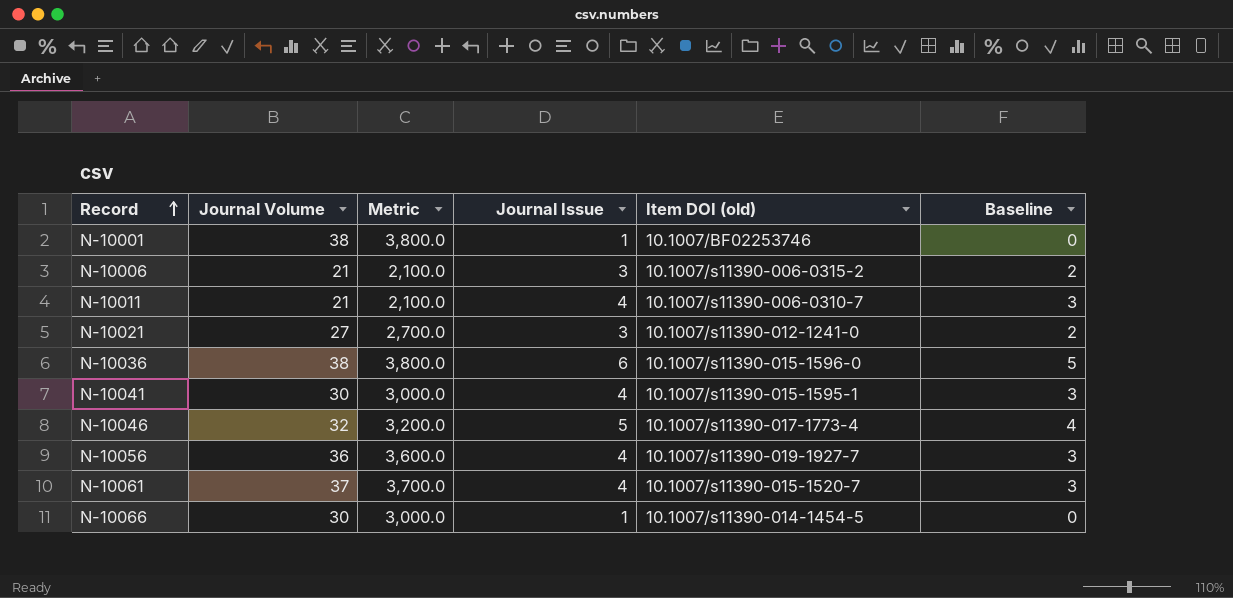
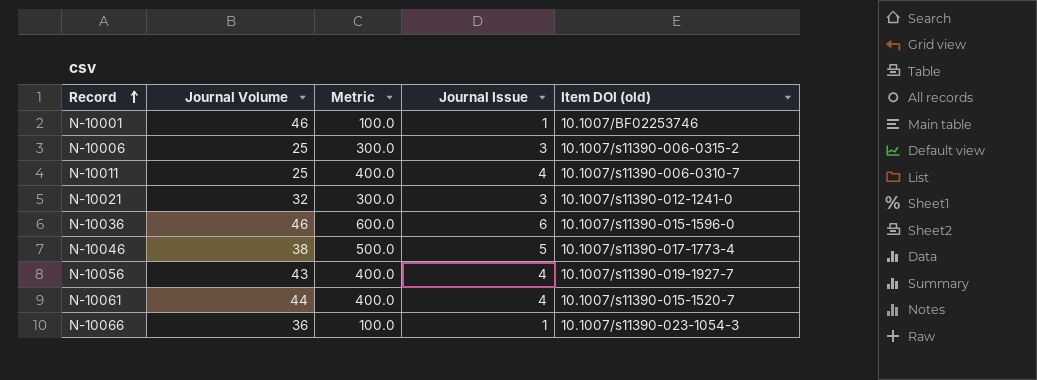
column Baseline | formula: [Journal Issue] - 1 -> none
column Metric | formula: [Journal Volume] * 100 -> [Journal Issue] * 100
row N-10041: 30 | 3,000.0 | 4 | 10.1007/s11390-015-1595-1 | 3 -> none
N-10001 | Journal Volume: 38 -> 46
N-10006 | Journal Volume: 21 -> 25
N-10011 | Journal Volume: 21 -> 25
N-10021 | Journal Volume: 27 -> 32
N-10036 | Journal Volume: 38 -> 46
N-10046 | Journal Volume: 32 -> 38
N-10056 | Journal Volume: 36 -> 43
N-10061 | Journal Volume: 37 -> 44
N-10066 | Journal Volume: 30 -> 36
N-10066 | Item DOI (old): 10.1007/s11390-014-1454-5 -> 10.1007/s11390-023-1054-3

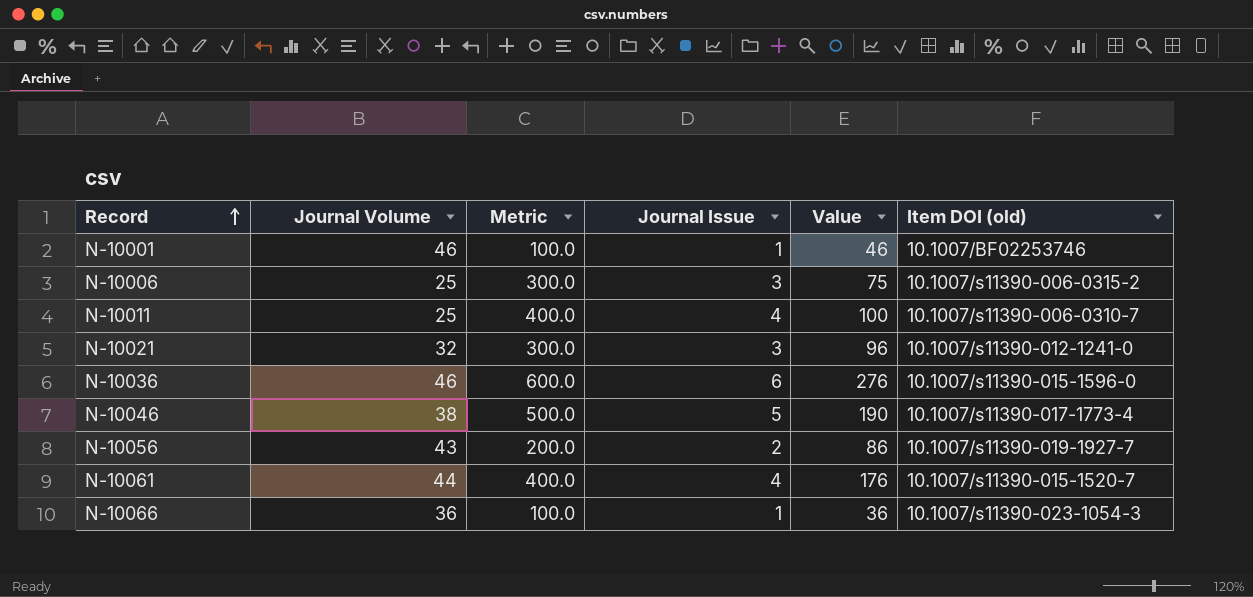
column Value | formula: none -> [Journal Volume] * [Journal Issue]
N-10056 | Metric: 400.0 -> 200.0
N-10056 | Journal Issue: 4 -> 2

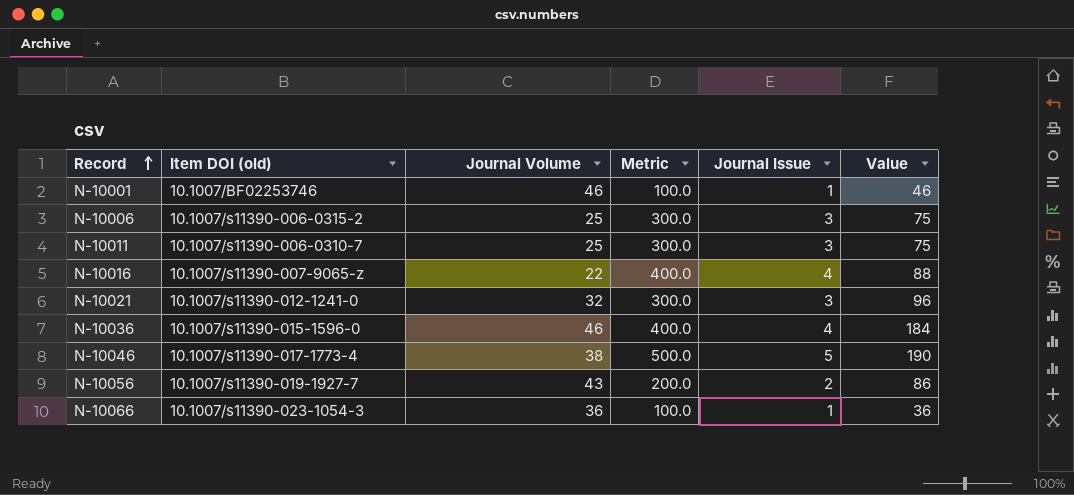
column Item DOI (old) | position: 6 -> 2
row N-10061: 44 | 400.0 | 4 | 176 | 10.1007/s11390-015-1520-7 -> none
N-10011 | Metric: 400.0 -> 300.0
N-10011 | Journal Issue: 4 -> 3
N-10011 | Value: 100 -> 75
row N-10016: none -> 10.1007/s11390-007-9065-z | 22 | 400.0 | 4 | 88
N-10036 | Metric: 600.0 -> 400.0
N-10036 | Journal Issue: 6 -> 4
N-10036 | Value: 276 -> 184

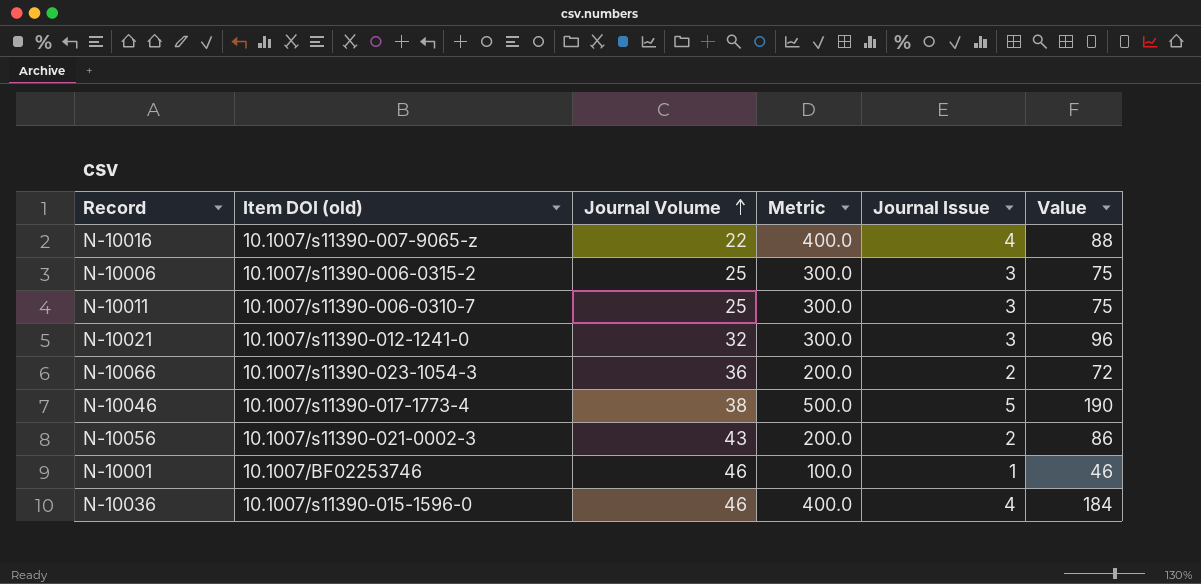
row order: Record ascending -> Journal Volume ascending
N-10066 | Metric: 100.0 -> 200.0
N-10066 | Journal Issue: 1 -> 2
N-10066 | Value: 36 -> 72
N-10056 | Item DOI (old): 10.1007/s11390-019-1927-7 -> 10.1007/s11390-021-0002-3

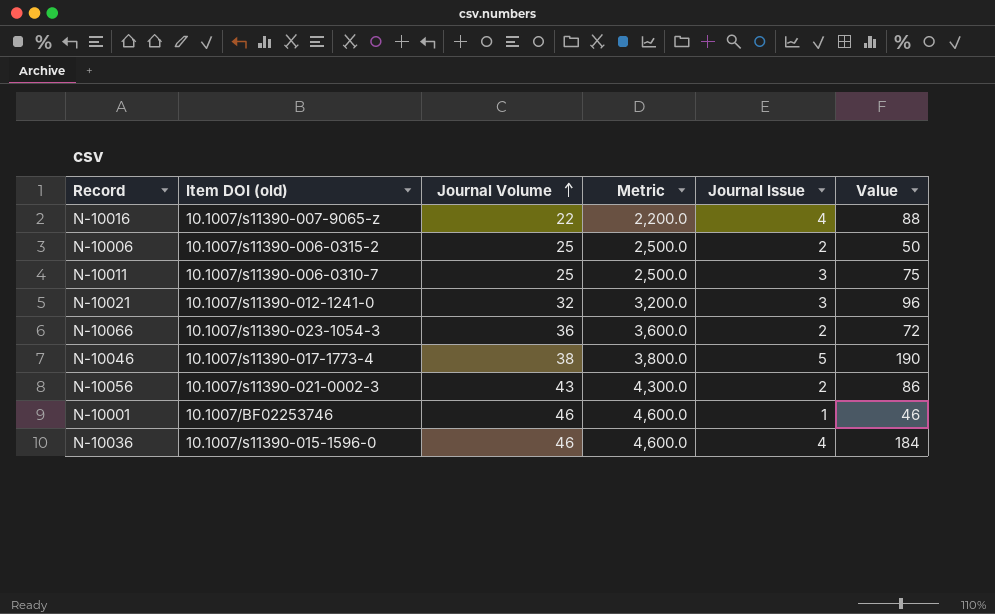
column Metric | formula: [Journal Issue] * 100 -> [Journal Volume] * 100
N-10006 | Journal Issue: 3 -> 2
N-10006 | Value: 75 -> 50

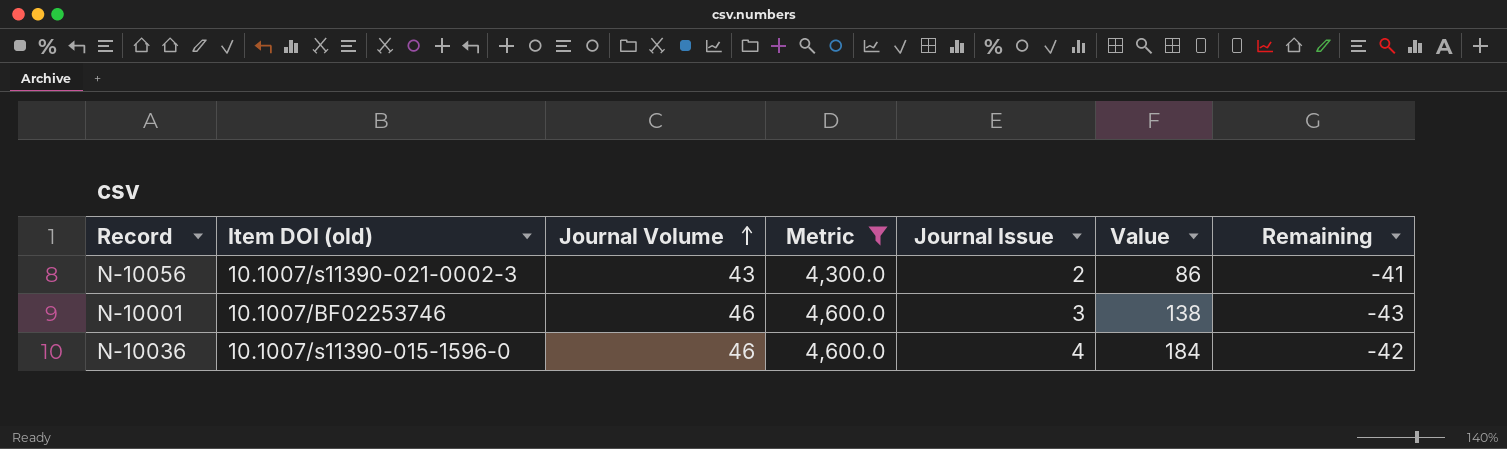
filter: none -> Metric >= 4,300.0
column Remaining | formula: none -> [Journal Issue] - [Journal Volume]
N-10001 | Journal Issue: 1 -> 3
N-10001 | Value: 46 -> 138

